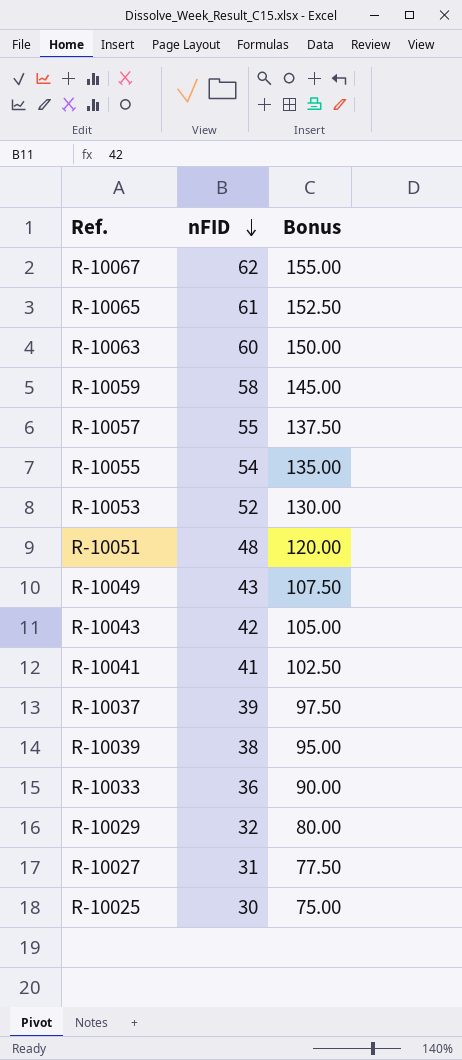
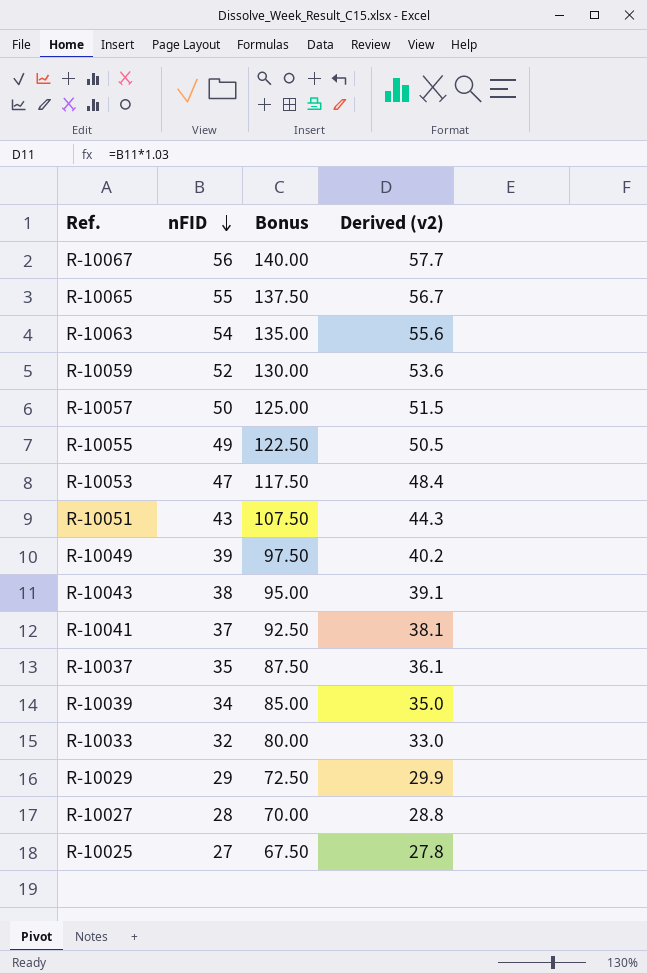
column Derived (v2) | formula: none -> [nFID] * 1.03
R-10067 | nFID: 62 -> 56
R-10067 | Bonus: 155.00 -> 140.00
R-10065 | nFID: 61 -> 55
R-10065 | Bonus: 152.50 -> 137.50
R-10063 | nFID: 60 -> 54
R-10063 | Bonus: 150.00 -> 135.00
R-10059 | nFID: 58 -> 52
R-10059 | Bonus: 145.00 -> 130.00
R-10057 | nFID: 55 -> 50
R-10057 | Bonus: 137.50 -> 125.00
R-10055 | nFID: 54 -> 49
R-10055 | Bonus: 135.00 -> 122.50
R-10053 | nFID: 52 -> 47
R-10053 | Bonus: 130.00 -> 117.50
R-10051 | nFID: 48 -> 43
R-10051 | Bonus: 120.00 -> 107.50
R-10049 | nFID: 43 -> 39
R-10049 | Bonus: 107.50 -> 97.50
R-10043 | nFID: 42 -> 38
R-10043 | Bonus: 105.00 -> 95.00
R-10041 | nFID: 41 -> 37
R-10041 | Bonus: 102.50 -> 92.50
R-10037 | nFID: 39 -> 35
R-10037 | Bonus: 97.50 -> 87.50
R-10039 | nFID: 38 -> 34
R-10039 | Bonus: 95.00 -> 85.00
R-10033 | nFID: 36 -> 32
R-10033 | Bonus: 90.00 -> 80.00
R-10029 | nFID: 32 -> 29
R-10029 | Bonus: 80.00 -> 72.50
R-10027 | nFID: 31 -> 28
R-10027 | Bonus: 77.50 -> 70.00
R-10025 | nFID: 30 -> 27
R-10025 | Bonus: 75.00 -> 67.50

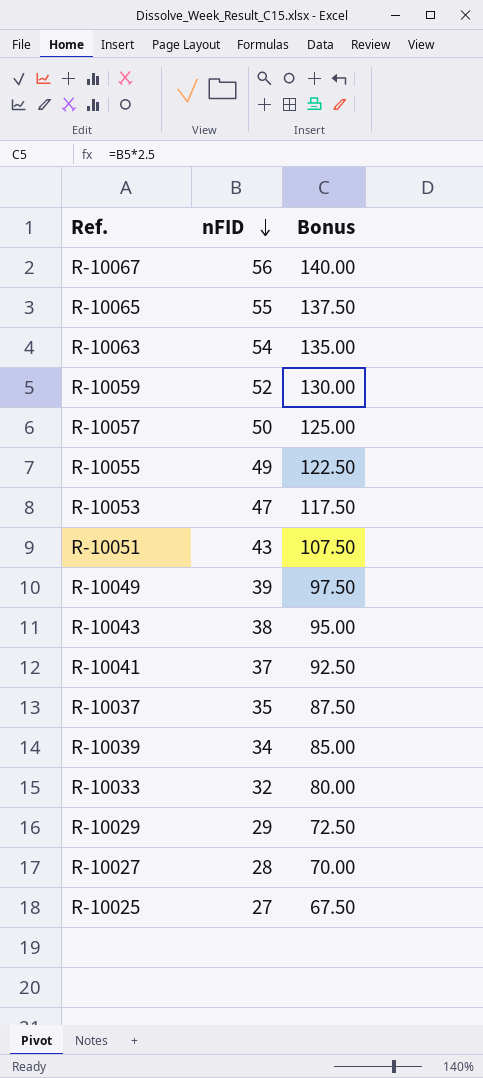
column Derived (v2) | formula: [nFID] * 1.03 -> none

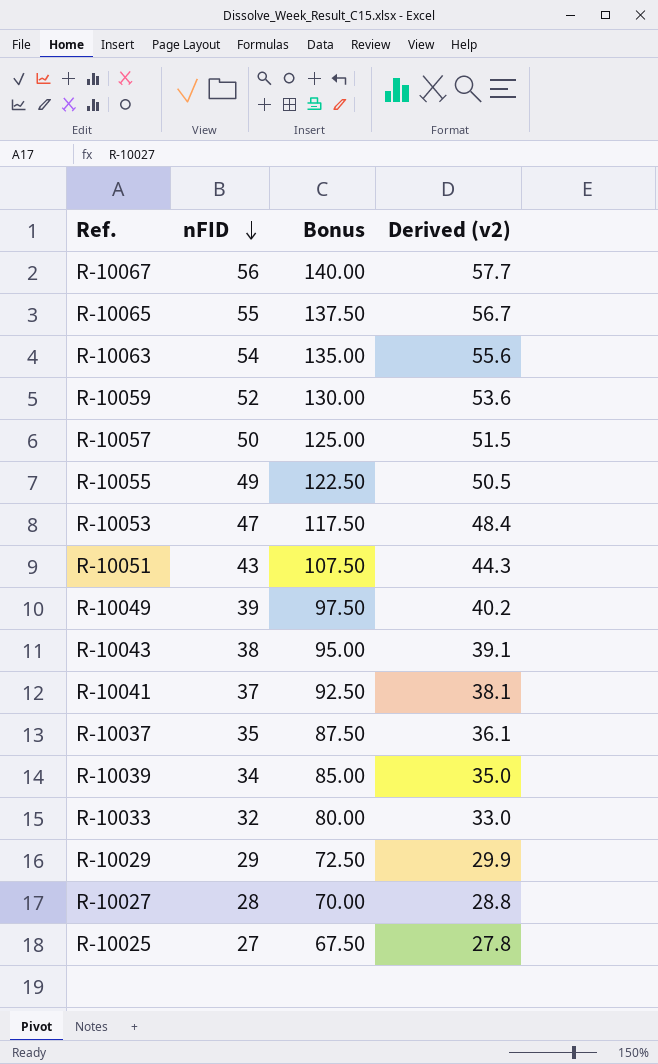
column Derived (v2) | formula: none -> [nFID] * 1.03

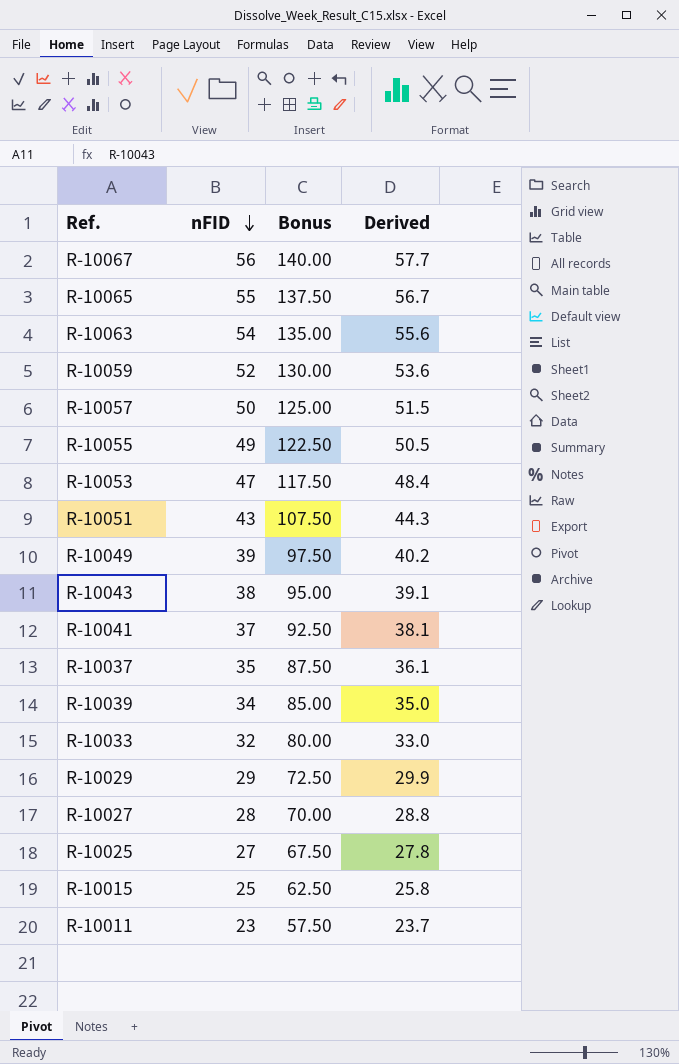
column name: Derived (v2) -> Derived
row R-10015: none -> 25 | 62.50 | 25.8
row R-10011: none -> 23 | 57.50 | 23.7

